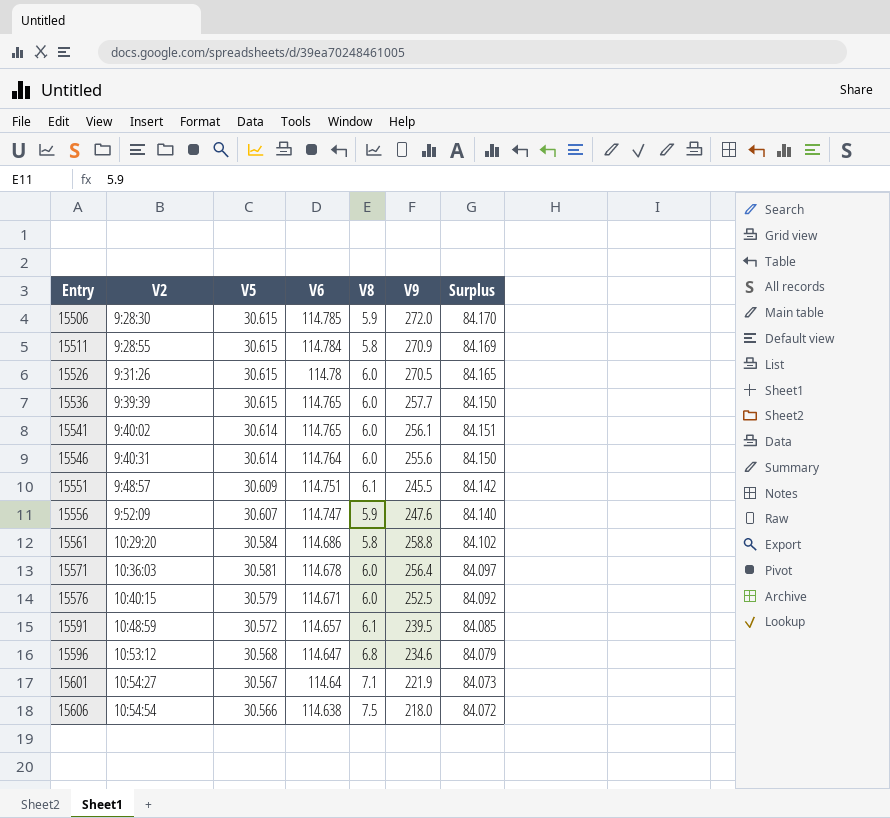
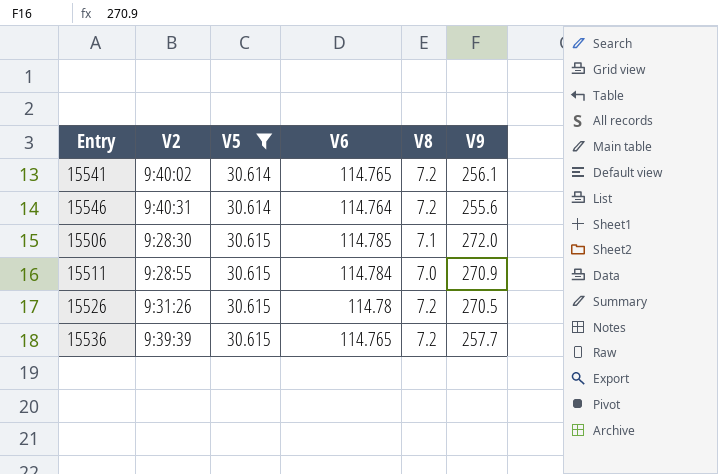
filter: none -> V5 >= 30.614
row order: Entry ascending -> V5 ascending
column Surplus | formula: [V6] - [V5] -> none
15541 | V8: 6.0 -> 7.2
15546 | V8: 6.0 -> 7.2
15506 | V8: 5.9 -> 7.1
15511 | V8: 5.8 -> 7.0
15526 | V8: 6.0 -> 7.2
15536 | V8: 6.0 -> 7.2

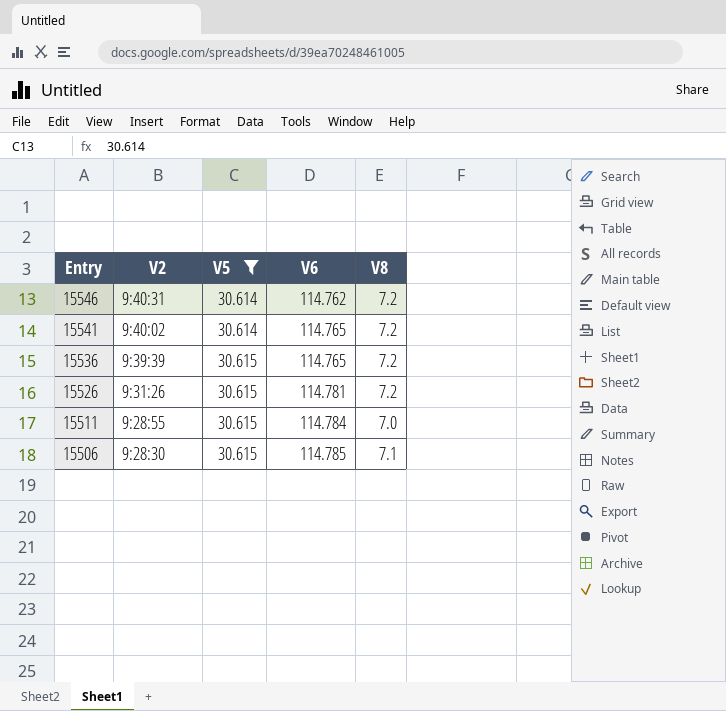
row order: V5 ascending -> Entry descending
column V9 | position: 6 -> none
15546 | V6: 114.764 -> 114.762
15526 | V6: 114.78 -> 114.781

